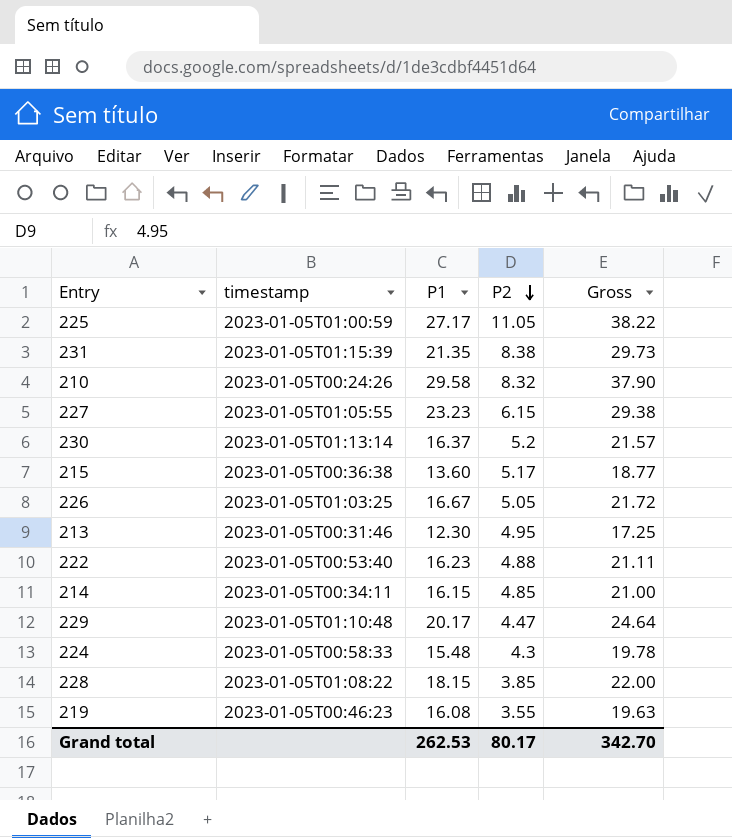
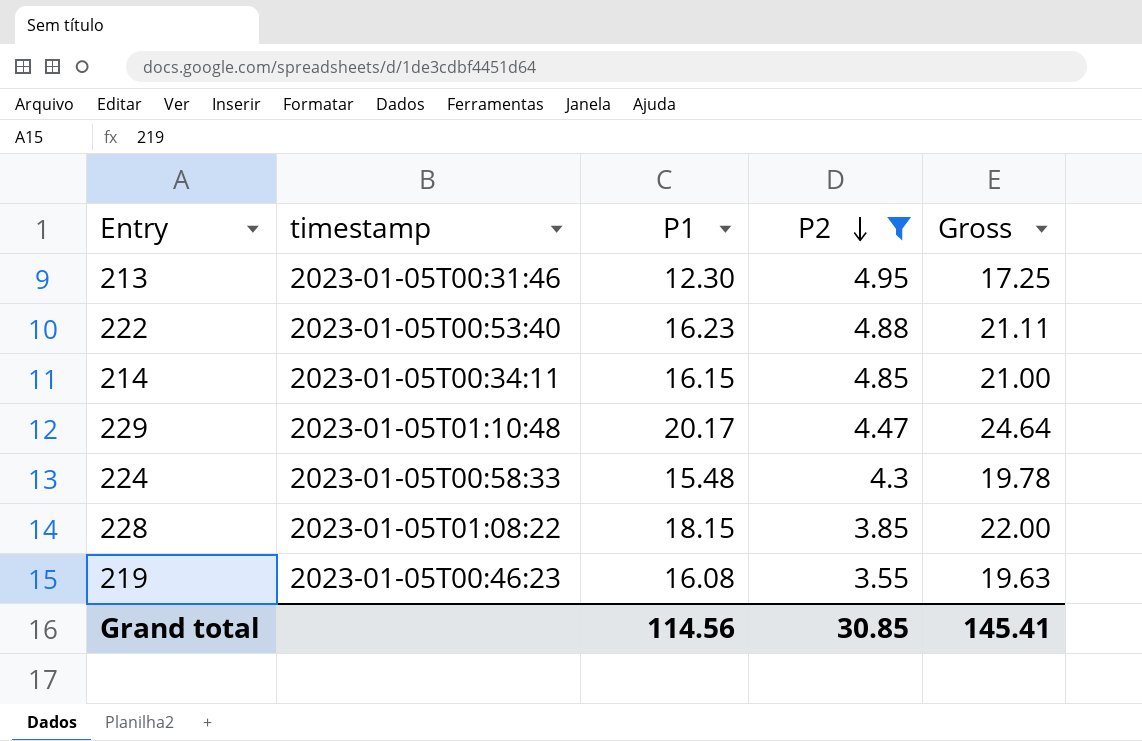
filter: none -> P2 <= 4.95
Grand total | P1: 262.53 -> 114.56
Grand total | P2: 80.17 -> 30.85
Grand total | Gross: 342.70 -> 145.41

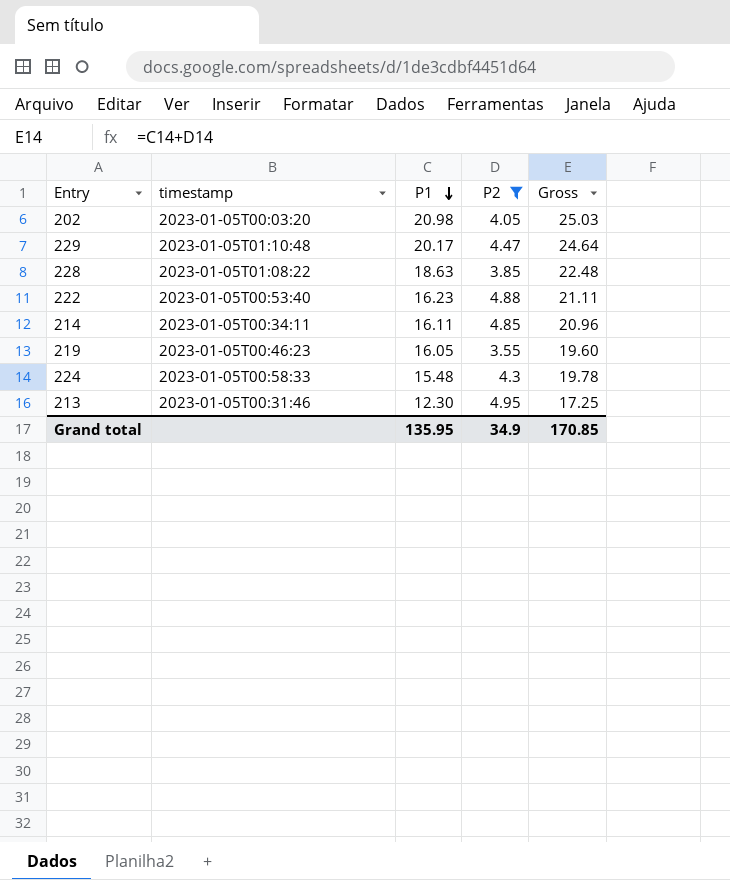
row order: P2 descending -> P1 descending
row 202: none -> 2023-01-05T00:03:20 | 20.98 | 4.05 | 25.03
228 | P1: 18.15 -> 18.63
228 | Gross: 22.00 -> 22.48
214 | P1: 16.15 -> 16.11
214 | Gross: 21.00 -> 20.96
219 | P1: 16.08 -> 16.05
219 | Gross: 19.63 -> 19.60
Grand total | P1: 114.56 -> 135.95
Grand total | P2: 30.85 -> 34.9
Grand total | Gross: 145.41 -> 170.85

